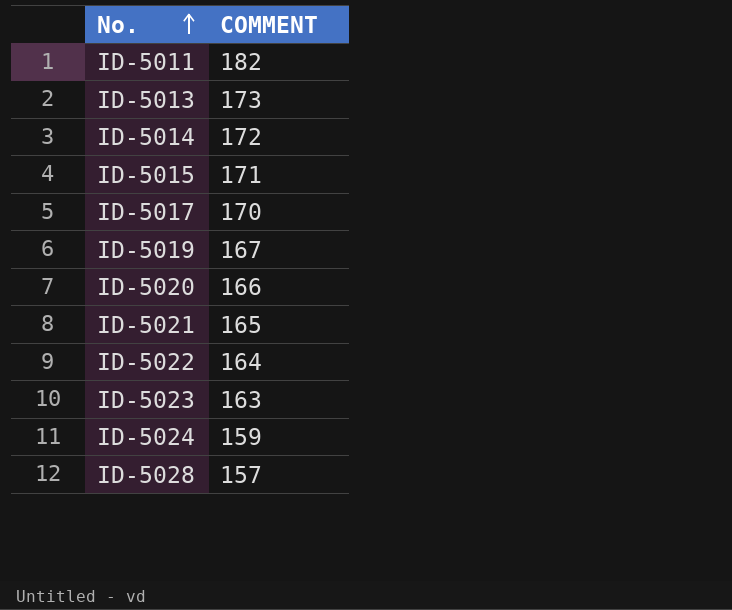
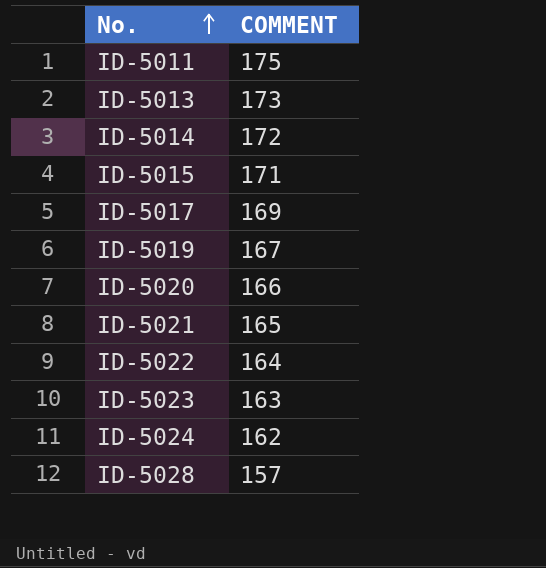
ID-5011 | COMMENT: 182 -> 175
ID-5017 | COMMENT: 170 -> 169
ID-5024 | COMMENT: 159 -> 162

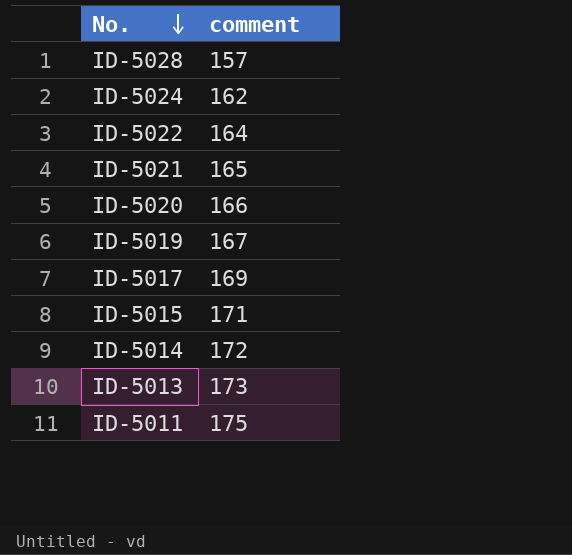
row order: No. ascending -> No. descending
column name: COMMENT -> comment
row ID-5023: 163 -> none

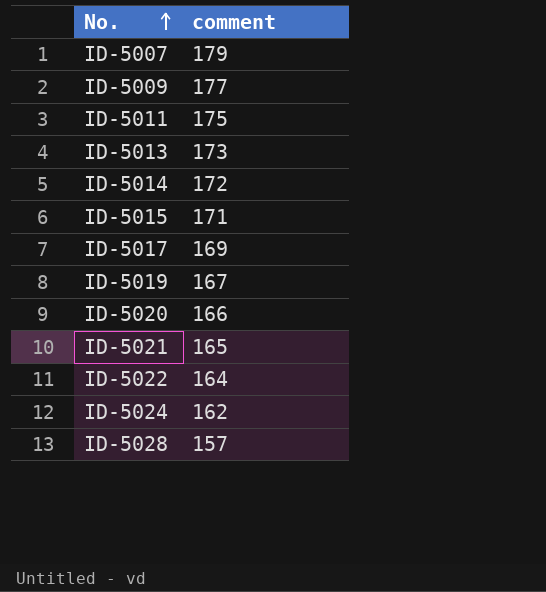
row order: No. descending -> No. ascending
row ID-5007: none -> 179
row ID-5009: none -> 177

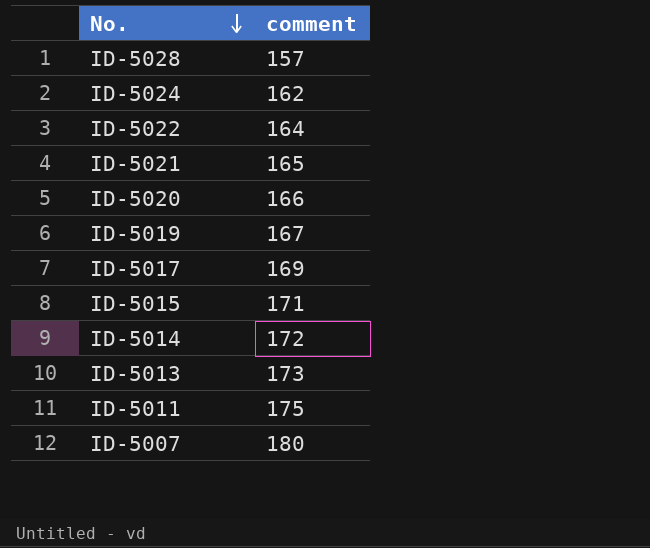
row order: No. ascending -> No. descending
row ID-5009: 177 -> none
ID-5007 | comment: 179 -> 180

